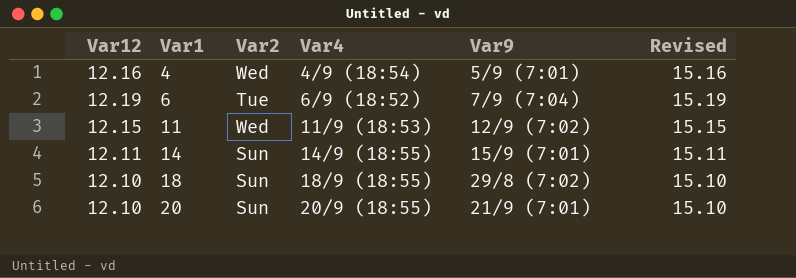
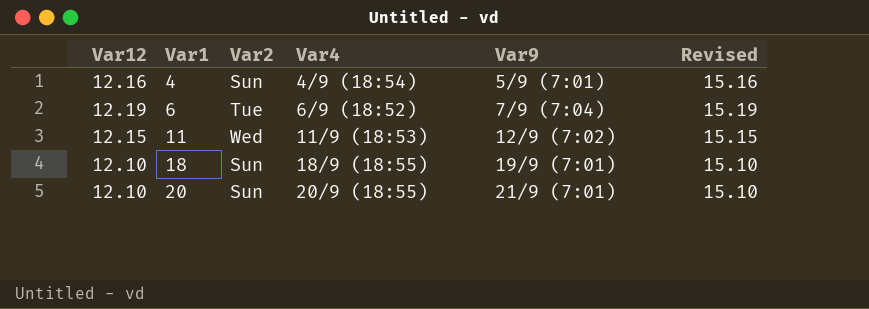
row 14: 12.11 | Sun | 14/9 (18:55) | 15/9 (7:01) | 15.11 -> none
4 | Var2: Wed -> Sun
18 | Var9: 29/8 (7:02) -> 19/9 (7:01)

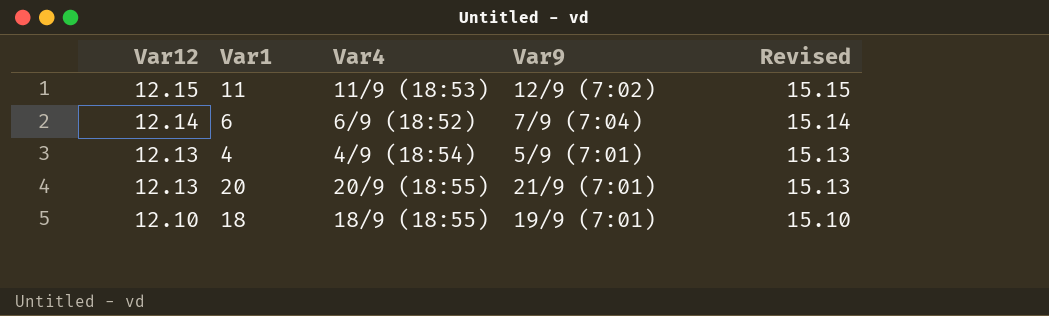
row order: Var1 ascending -> Var12 descending
column Var2 | position: 3 -> none
6 | Var12: 12.19 -> 12.14
6 | Revised: 15.19 -> 15.14
4 | Var12: 12.16 -> 12.13
4 | Revised: 15.16 -> 15.13
20 | Var12: 12.10 -> 12.13
20 | Revised: 15.10 -> 15.13

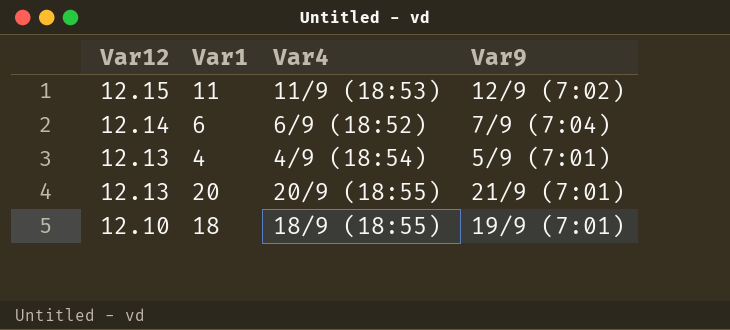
column Revised | formula: [Var12] + 3 -> none

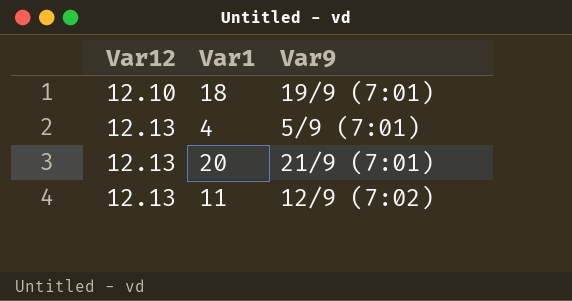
row order: Var12 descending -> Var12 ascending
column Var4 | position: 3 -> none
row 6: 12.14 | 6/9 (18:52) | 7/9 (7:04) -> none
11 | Var12: 12.15 -> 12.13

